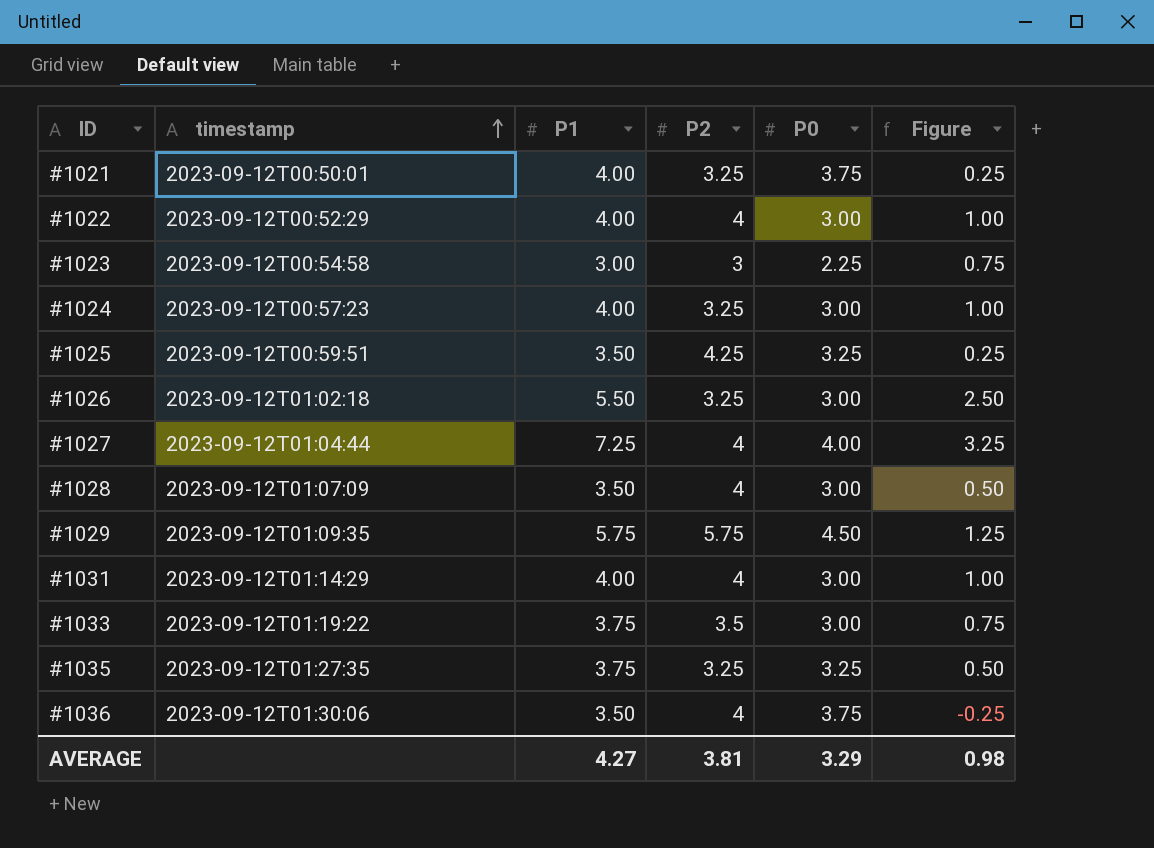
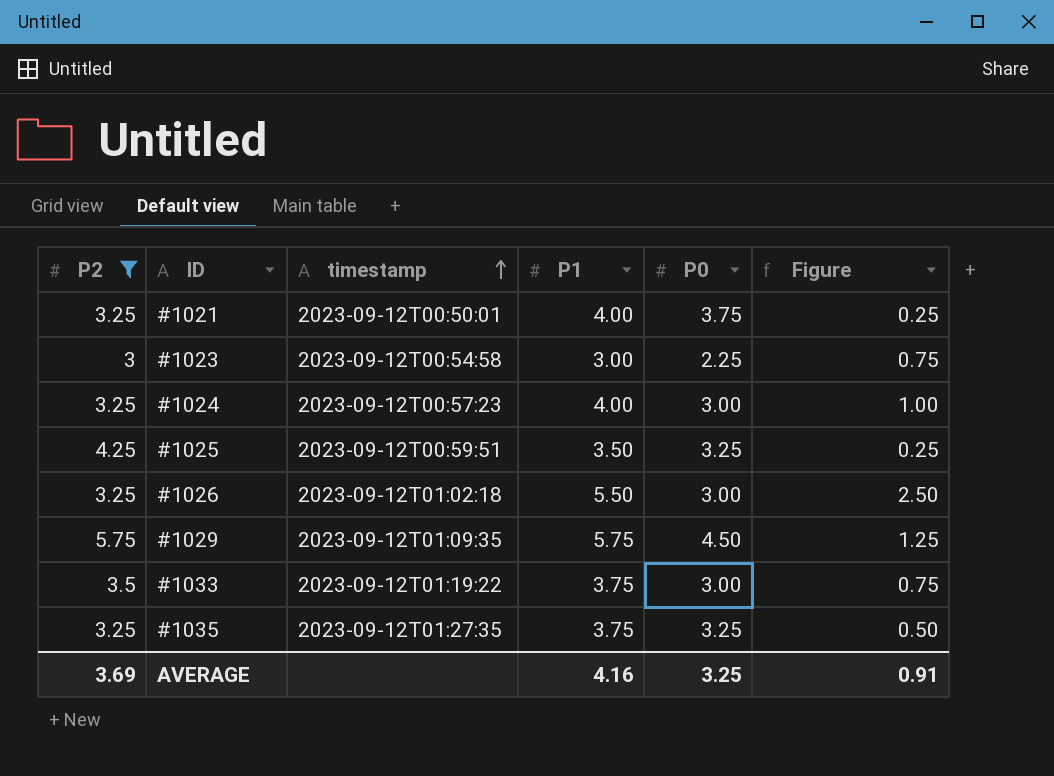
filter: none -> P2 != 4
column P2 | position: 4 -> 1
AVERAGE | P2: 3.81 -> 3.69
AVERAGE | P1: 4.27 -> 4.16
AVERAGE | P0: 3.29 -> 3.25
AVERAGE | Figure: 0.98 -> 0.91

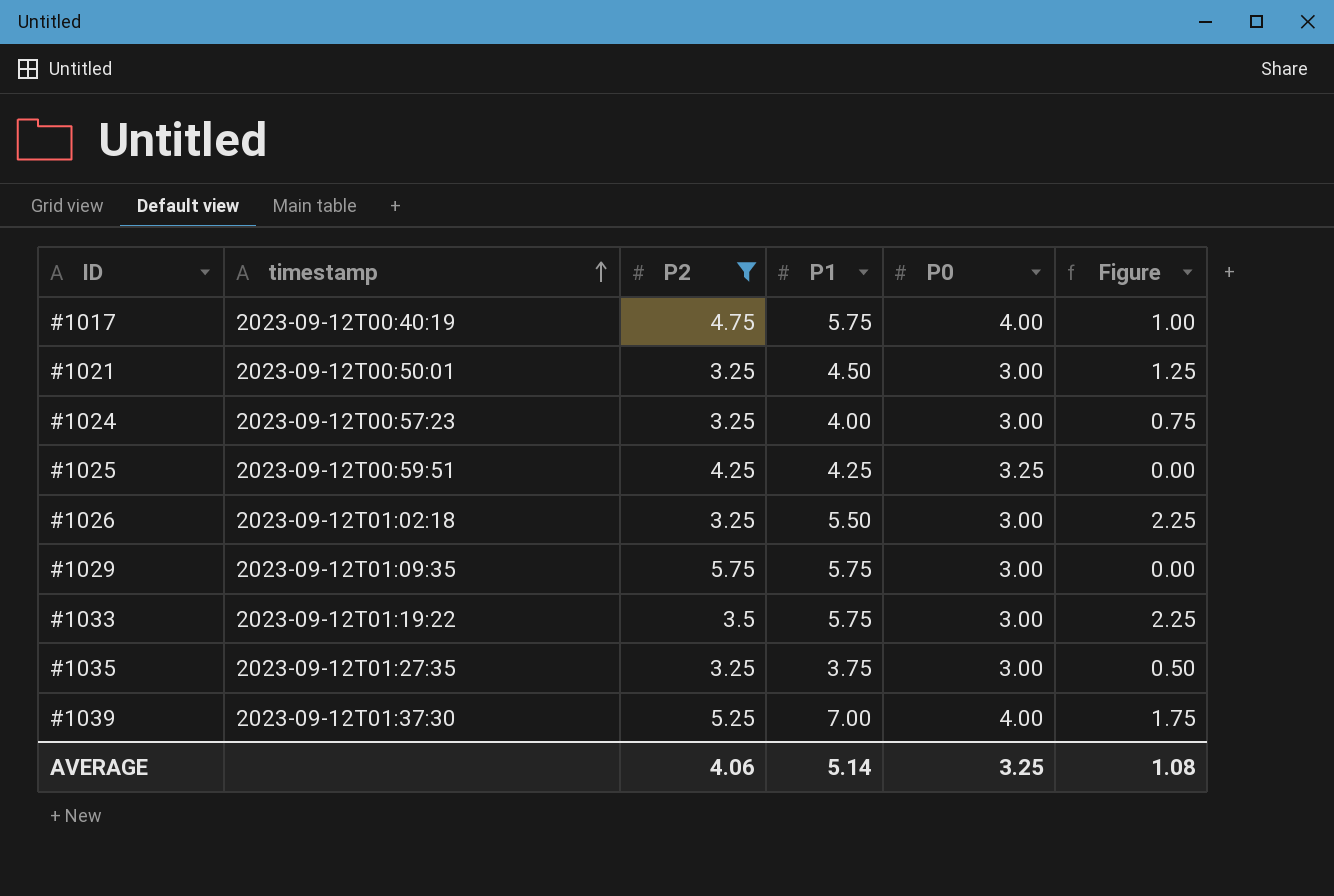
column P2 | position: 1 -> 3
column Figure | formula: [P1] - [P0] -> [P1] - [P2]
row #1023: 3 | 2023-09-12T00:54:58 | 3.00 | 2.25 | 0.75 -> none
row #1017: none -> 2023-09-12T00:40:19 | 4.75 | 5.75 | 4.00 | 1.00
#1021 | P1: 4.00 -> 4.50
#1021 | P0: 3.75 -> 3.00
#1025 | P1: 3.50 -> 4.25
#1029 | P0: 4.50 -> 3.00
#1033 | P1: 3.75 -> 5.75
#1035 | P0: 3.25 -> 3.00
row #1039: none -> 2023-09-12T01:37:30 | 5.25 | 7.00 | 4.00 | 1.75
AVERAGE | P2: 3.69 -> 4.06
AVERAGE | P1: 4.16 -> 5.14
AVERAGE | Figure: 0.91 -> 1.08

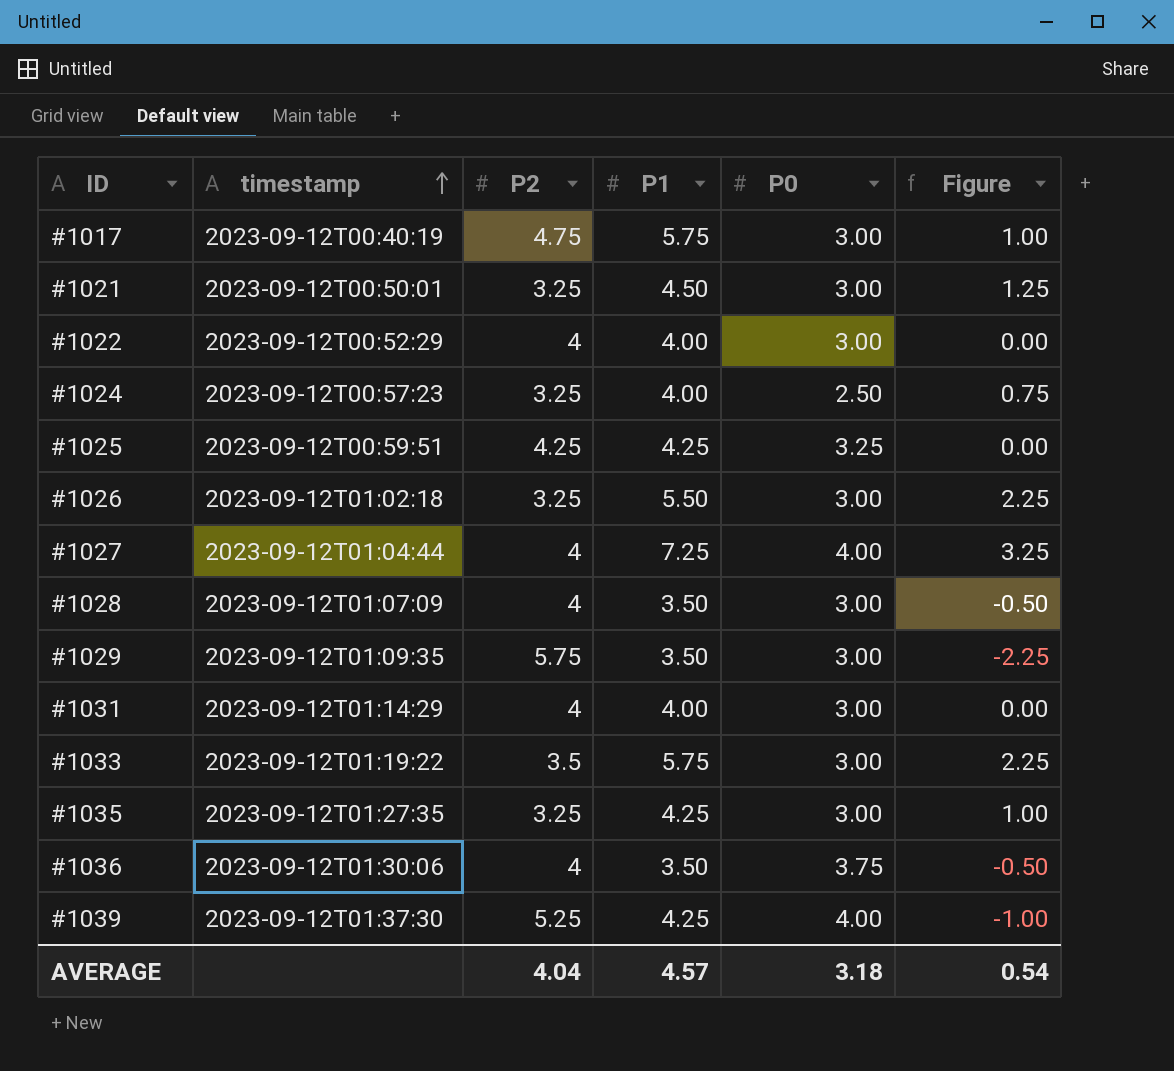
filter: P2 != 4 -> none
#1017 | P0: 4.00 -> 3.00
#1024 | P0: 3.00 -> 2.50
#1029 | P1: 5.75 -> 3.50
#1029 | Figure: 0.00 -> -2.25
#1035 | P1: 3.75 -> 4.25
#1035 | Figure: 0.50 -> 1.00
#1039 | P1: 7.00 -> 4.25
#1039 | Figure: 1.75 -> -1.00
AVERAGE | P2: 4.06 -> 4.04
AVERAGE | P1: 5.14 -> 4.57
AVERAGE | P0: 3.25 -> 3.18
AVERAGE | Figure: 1.08 -> 0.54

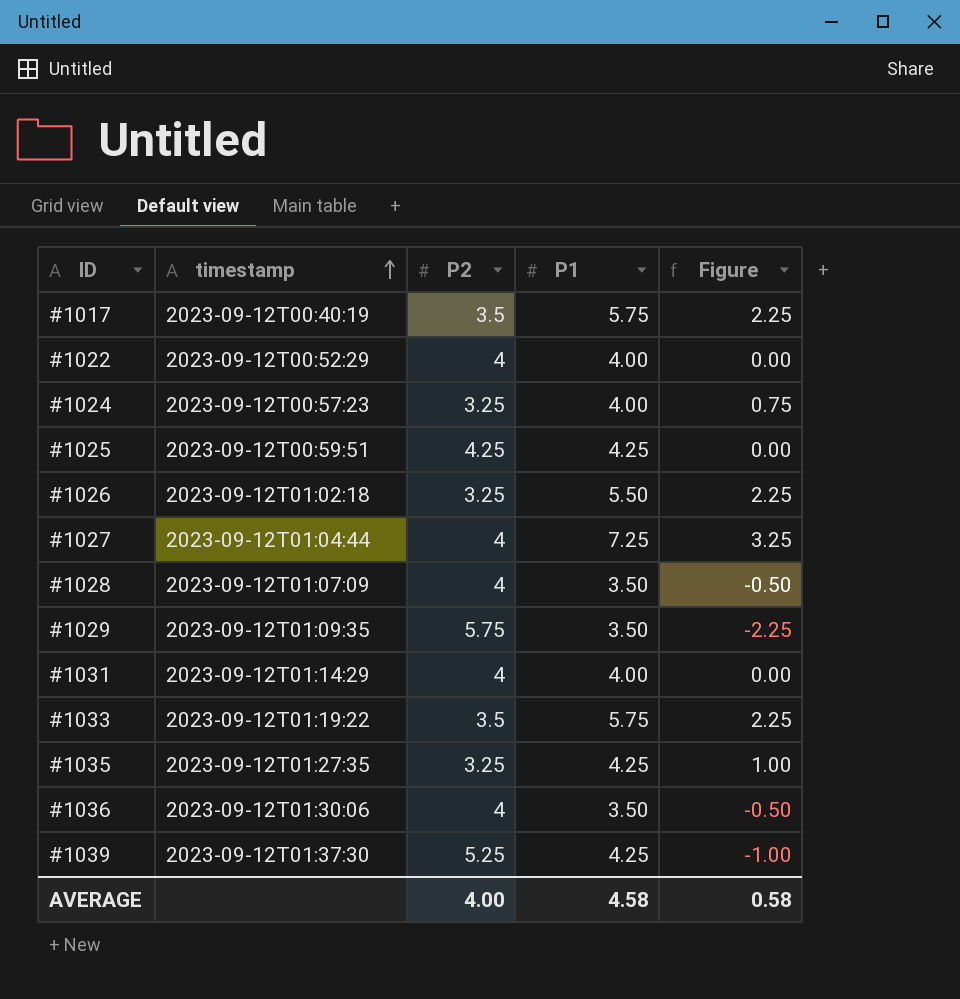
column P0 | position: 5 -> none
row #1021: 2023-09-12T00:50:01 | 3.25 | 4.50 | 3.00 | 1.25 -> none
#1017 | P2: 4.75 -> 3.5
#1017 | Figure: 1.00 -> 2.25
AVERAGE | P2: 4.04 -> 4.00
AVERAGE | P1: 4.57 -> 4.58
AVERAGE | Figure: 0.54 -> 0.58

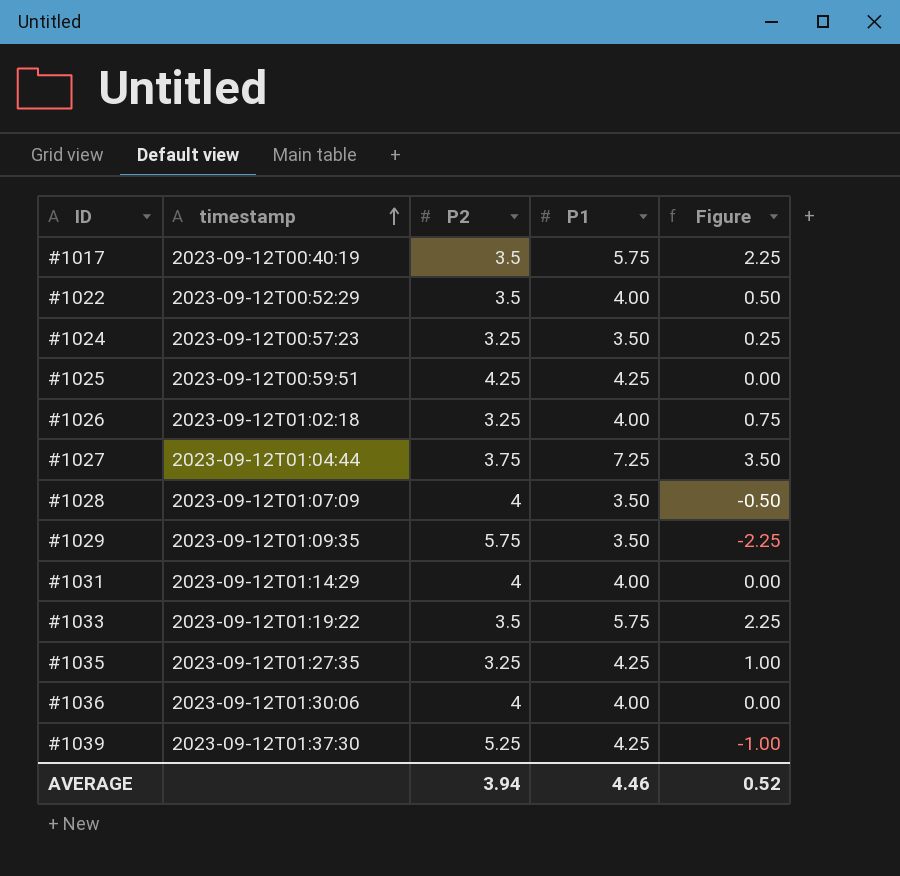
#1022 | P2: 4 -> 3.5
#1022 | Figure: 0.00 -> 0.50
#1024 | P1: 4.00 -> 3.50
#1024 | Figure: 0.75 -> 0.25
#1026 | P1: 5.50 -> 4.00
#1026 | Figure: 2.25 -> 0.75
#1027 | P2: 4 -> 3.75
#1027 | Figure: 3.25 -> 3.50
#1036 | P1: 3.50 -> 4.00
#1036 | Figure: -0.50 -> 0.00
AVERAGE | P2: 4.00 -> 3.94
AVERAGE | P1: 4.58 -> 4.46
AVERAGE | Figure: 0.58 -> 0.52

